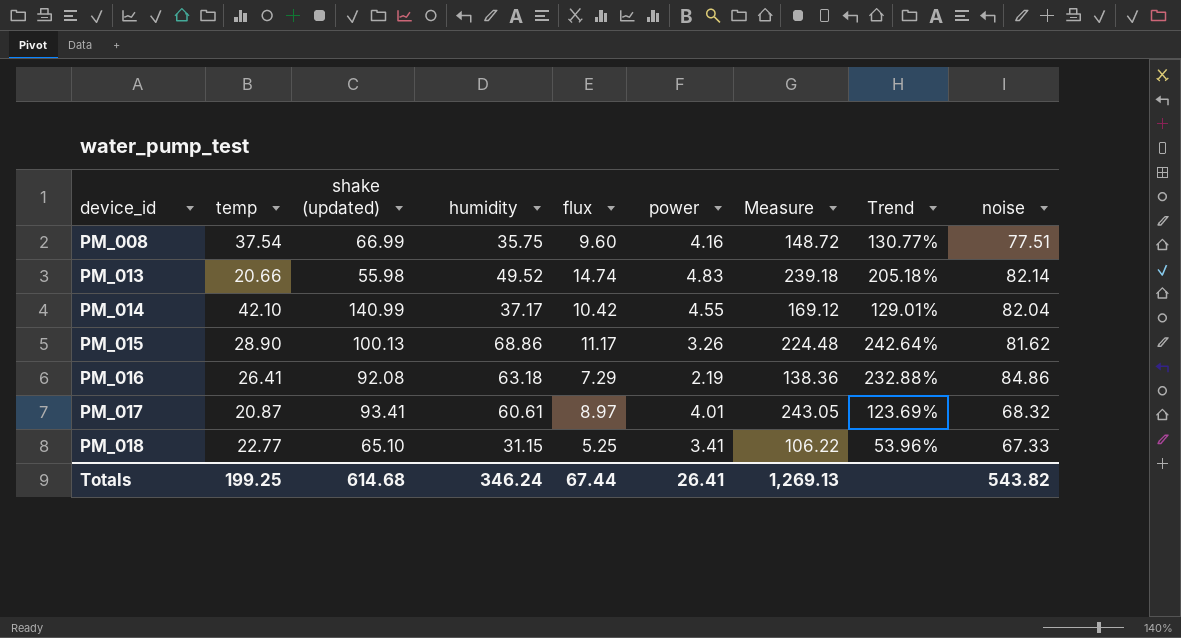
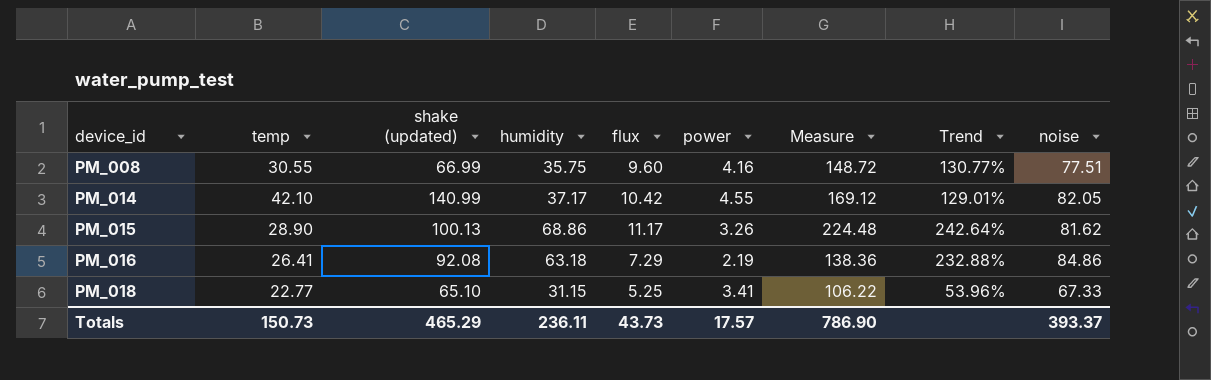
row PM_013: 20.66 | 55.98 | 49.52 | 14.74 | 4.83 | 239.18 | 205.18% | 82.14 -> none
row PM_017: 20.87 | 93.41 | 60.61 | 8.97 | 4.01 | 243.05 | 123.69% | 68.32 -> none
PM_008 | temp: 37.54 -> 30.55
PM_014 | noise: 82.04 -> 82.05
Totals | temp: 199.25 -> 150.73
Totals | shake (updated): 614.68 -> 465.29
Totals | humidity: 346.24 -> 236.11
Totals | flux: 67.44 -> 43.73
Totals | power: 26.41 -> 17.57
Totals | Measure: 1,269.13 -> 786.90
Totals | noise: 543.82 -> 393.37

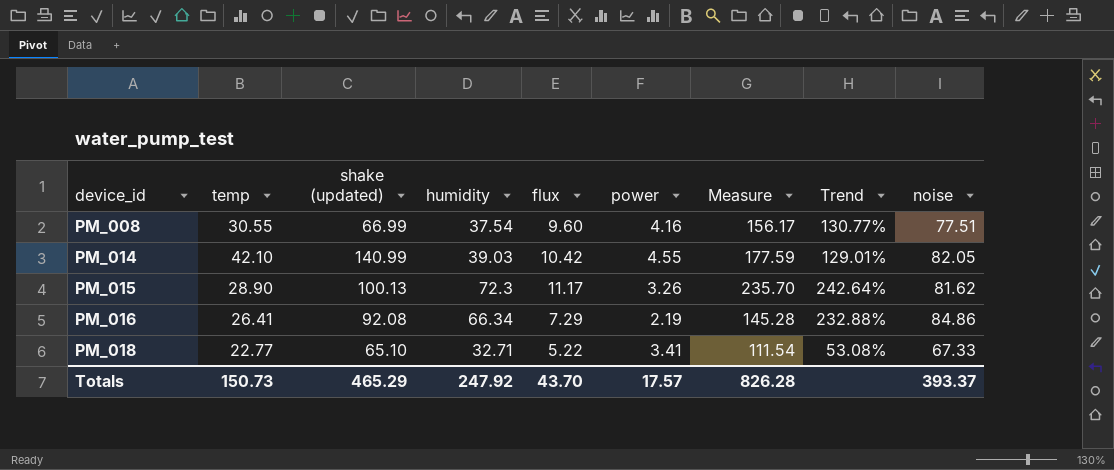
PM_008 | humidity: 35.75 -> 37.54
PM_008 | Measure: 148.72 -> 156.17
PM_014 | humidity: 37.17 -> 39.03
PM_014 | Measure: 169.12 -> 177.59
PM_015 | humidity: 68.86 -> 72.3
PM_015 | Measure: 224.48 -> 235.70
PM_016 | humidity: 63.18 -> 66.34
PM_016 | Measure: 138.36 -> 145.28
PM_018 | humidity: 31.15 -> 32.71
PM_018 | flux: 5.25 -> 5.22
PM_018 | Measure: 106.22 -> 111.54
PM_018 | Trend: 53.96% -> 53.08%
Totals | humidity: 236.11 -> 247.92
Totals | flux: 43.73 -> 43.70
Totals | Measure: 786.90 -> 826.28

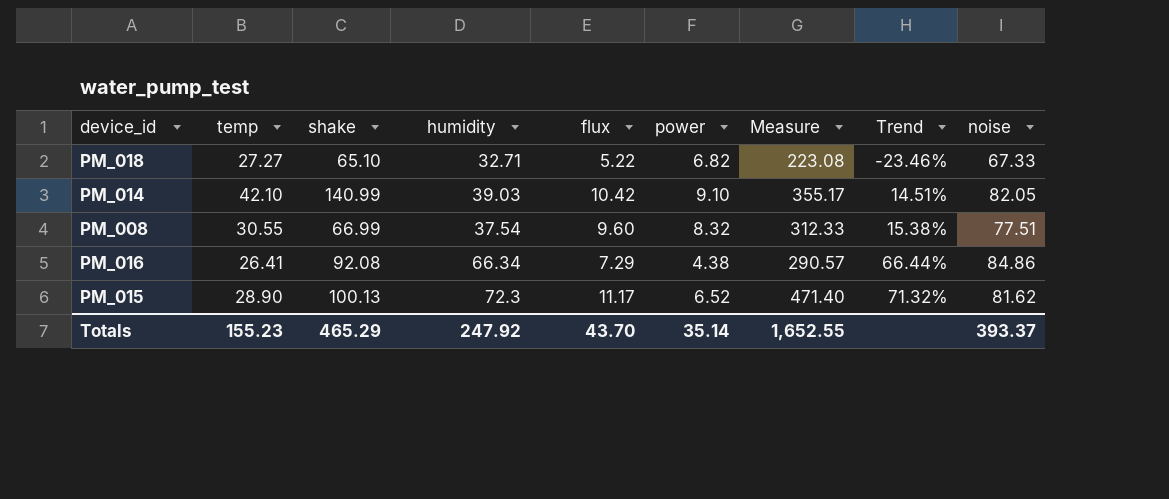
row order: device_id ascending -> Trend ascending
column name: shake (updated) -> shake
PM_018 | temp: 22.77 -> 27.27
PM_018 | power: 3.41 -> 6.82
PM_018 | Measure: 111.54 -> 223.08
PM_018 | Trend: 53.08% -> -23.46%
PM_014 | power: 4.55 -> 9.10
PM_014 | Measure: 177.59 -> 355.17
PM_014 | Trend: 129.01% -> 14.51%
PM_008 | power: 4.16 -> 8.32
PM_008 | Measure: 156.17 -> 312.33
PM_008 | Trend: 130.77% -> 15.38%
PM_016 | power: 2.19 -> 4.38
PM_016 | Measure: 145.28 -> 290.57
PM_016 | Trend: 232.88% -> 66.44%
PM_015 | power: 3.26 -> 6.52
PM_015 | Measure: 235.70 -> 471.40
PM_015 | Trend: 242.64% -> 71.32%
Totals | temp: 150.73 -> 155.23
Totals | power: 17.57 -> 35.14
Totals | Measure: 826.28 -> 1,652.55

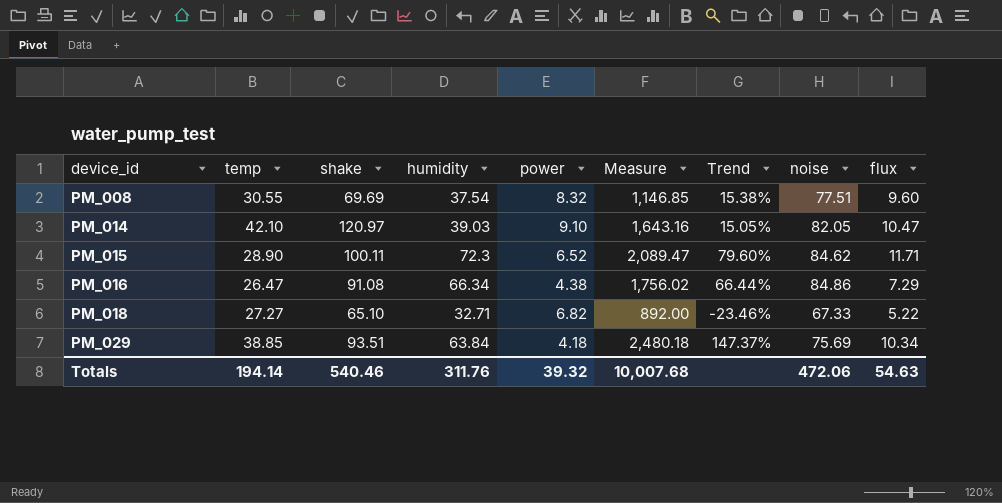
row order: Trend ascending -> device_id ascending
column Measure | formula: [humidity] * [power] -> [temp] * [humidity]
column flux | position: 5 -> 9
PM_008 | shake: 66.99 -> 69.69
PM_014 | shake: 140.99 -> 120.97
PM_014 | Trend: 14.51% -> 15.05%
PM_014 | flux: 10.42 -> 10.47
PM_015 | shake: 100.13 -> 100.11
PM_015 | Trend: 71.32% -> 79.60%
PM_015 | noise: 81.62 -> 84.62
PM_015 | flux: 11.17 -> 11.71
PM_016 | temp: 26.41 -> 26.47
PM_016 | shake: 92.08 -> 91.08
row PM_029: none -> 38.85 | 93.51 | 63.84 | 4.18 | 2,480.18 | 147.37% | 75.69 | 10.34
Totals | temp: 155.23 -> 194.14
Totals | shake: 465.29 -> 540.46
Totals | humidity: 247.92 -> 311.76
Totals | power: 35.14 -> 39.32
Totals | Measure: 1,652.55 -> 10,007.68
Totals | noise: 393.37 -> 472.06
Totals | flux: 43.70 -> 54.63

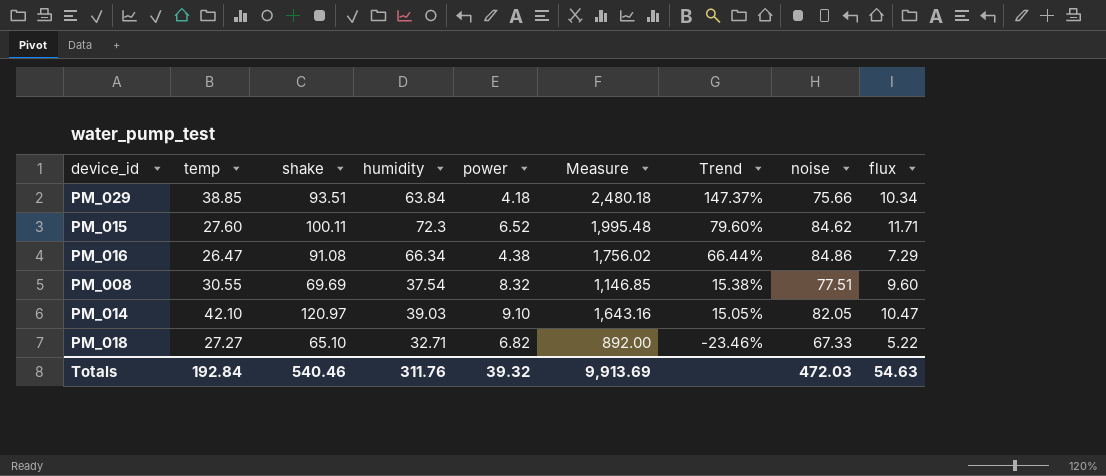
row order: device_id ascending -> Trend descending
PM_029 | noise: 75.69 -> 75.66
PM_015 | temp: 28.90 -> 27.60
PM_015 | Measure: 2,089.47 -> 1,995.48
Totals | temp: 194.14 -> 192.84
Totals | Measure: 10,007.68 -> 9,913.69
Totals | noise: 472.06 -> 472.03

